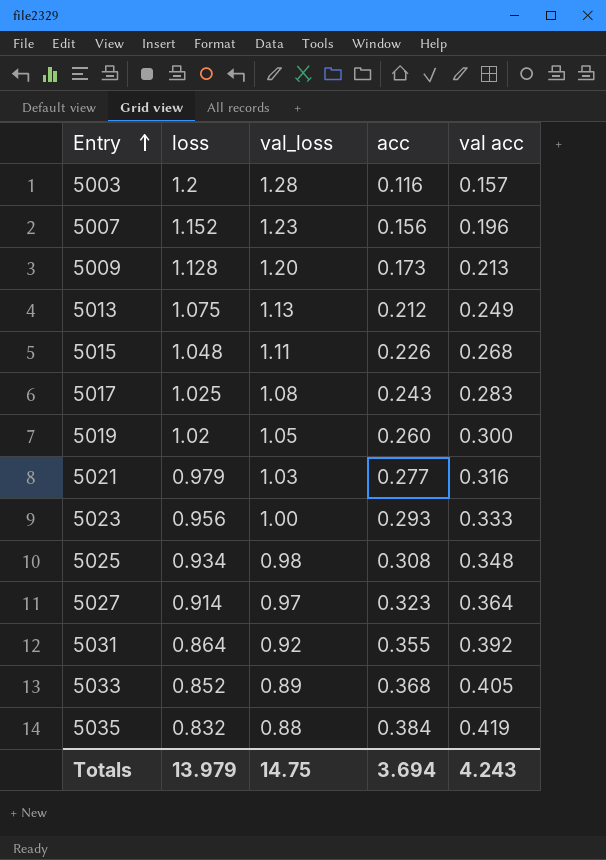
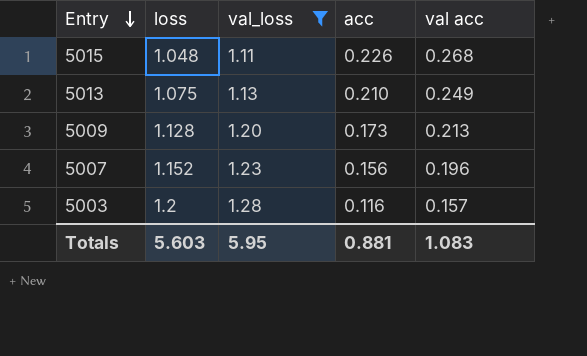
filter: none -> val_loss >= 1.11
row order: Entry ascending -> Entry descending
5013 | acc: 0.212 -> 0.210
Totals | loss: 13.979 -> 5.603
Totals | val_loss: 14.75 -> 5.95
Totals | acc: 3.694 -> 0.881
Totals | val acc: 4.243 -> 1.083

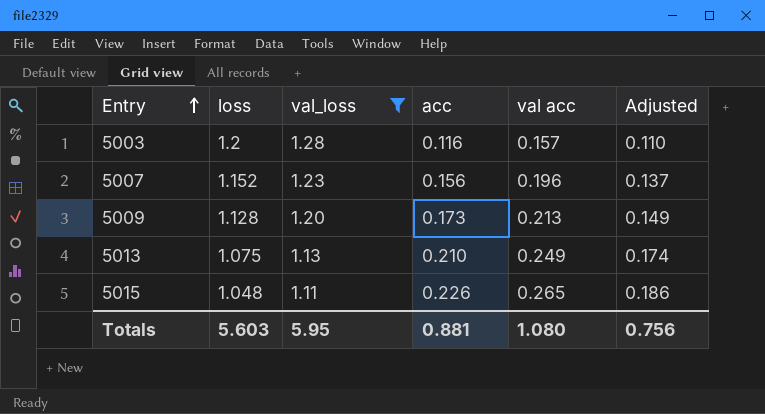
row order: Entry descending -> Entry ascending
column Adjusted | formula: none -> [val acc] * 0.7
5015 | val acc: 0.268 -> 0.265
Totals | val acc: 1.083 -> 1.080

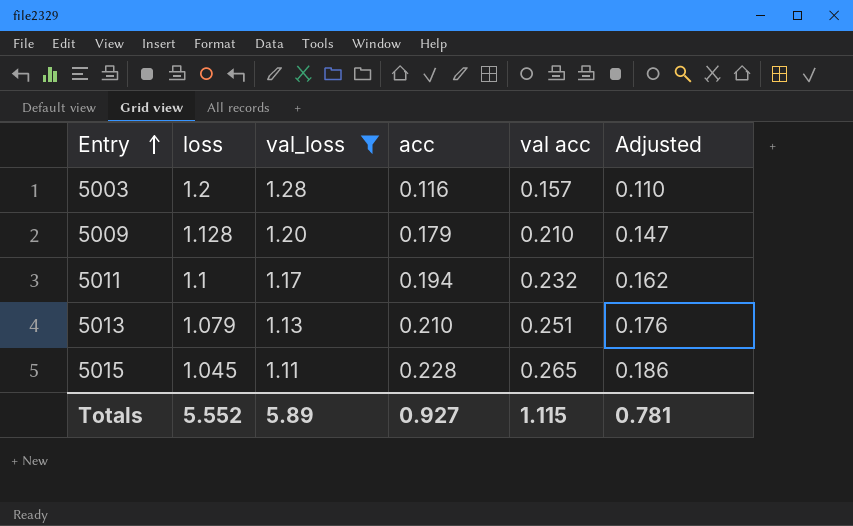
row 5007: 1.152 | 1.23 | 0.156 | 0.196 | 0.137 -> none
5009 | acc: 0.173 -> 0.179
5009 | val acc: 0.213 -> 0.210
5009 | Adjusted: 0.149 -> 0.147
row 5011: none -> 1.1 | 1.17 | 0.194 | 0.232 | 0.162
5013 | loss: 1.075 -> 1.079
5013 | val acc: 0.249 -> 0.251
5013 | Adjusted: 0.174 -> 0.176
5015 | loss: 1.048 -> 1.045
5015 | acc: 0.226 -> 0.228
Totals | loss: 5.603 -> 5.552
Totals | val_loss: 5.95 -> 5.89
Totals | acc: 0.881 -> 0.927
Totals | val acc: 1.080 -> 1.115
Totals | Adjusted: 0.756 -> 0.781

